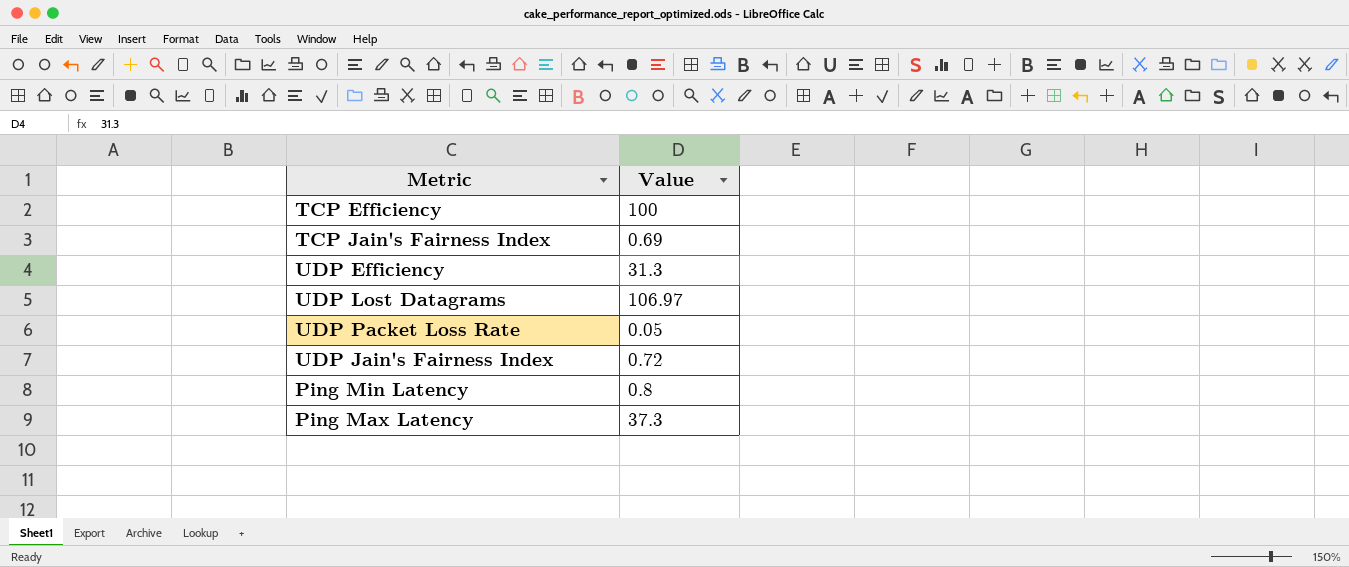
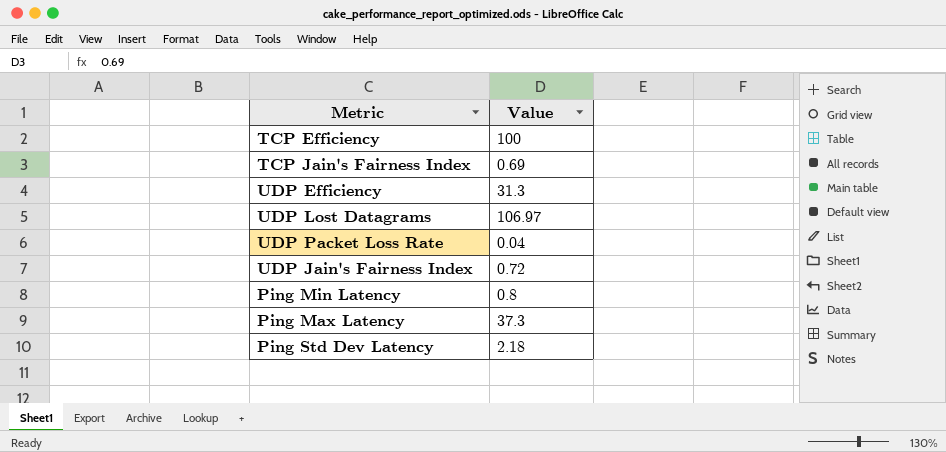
UDP Packet Loss Rate | Value: 0.05 -> 0.04
row Ping Std Dev Latency: none -> 2.18

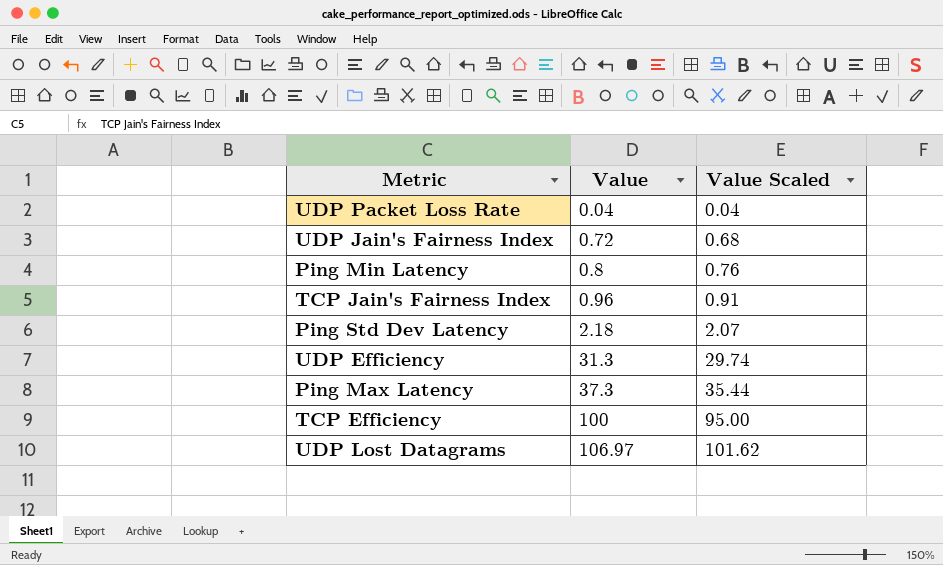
row order: none -> Value ascending
column Value Scaled | formula: none -> [Value] * 0.95
TCP Jain's Fairness Index | Value: 0.69 -> 0.96

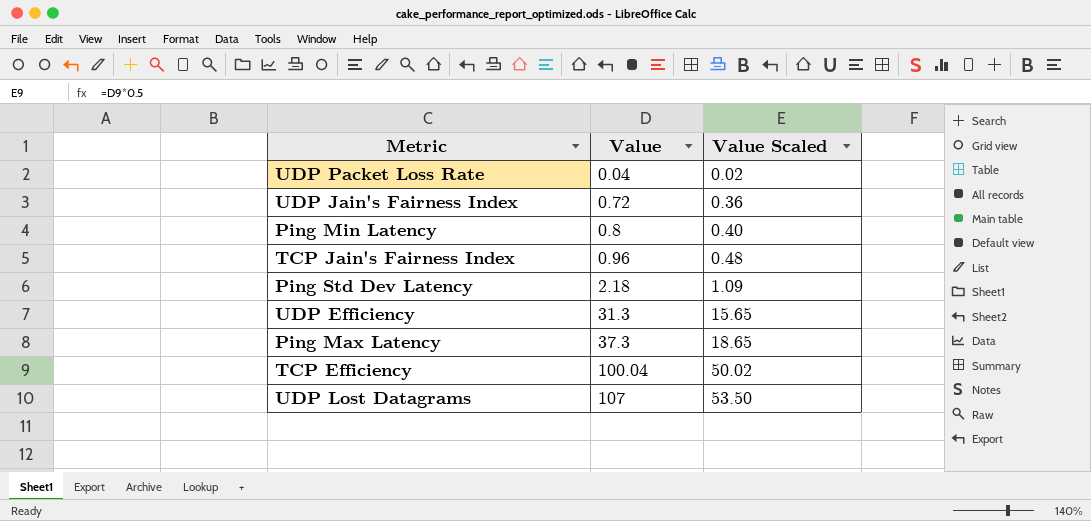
column Value Scaled | formula: [Value] * 0.95 -> [Value] * 0.5
TCP Efficiency | Value: 100 -> 100.04
UDP Lost Datagrams | Value: 106.97 -> 107

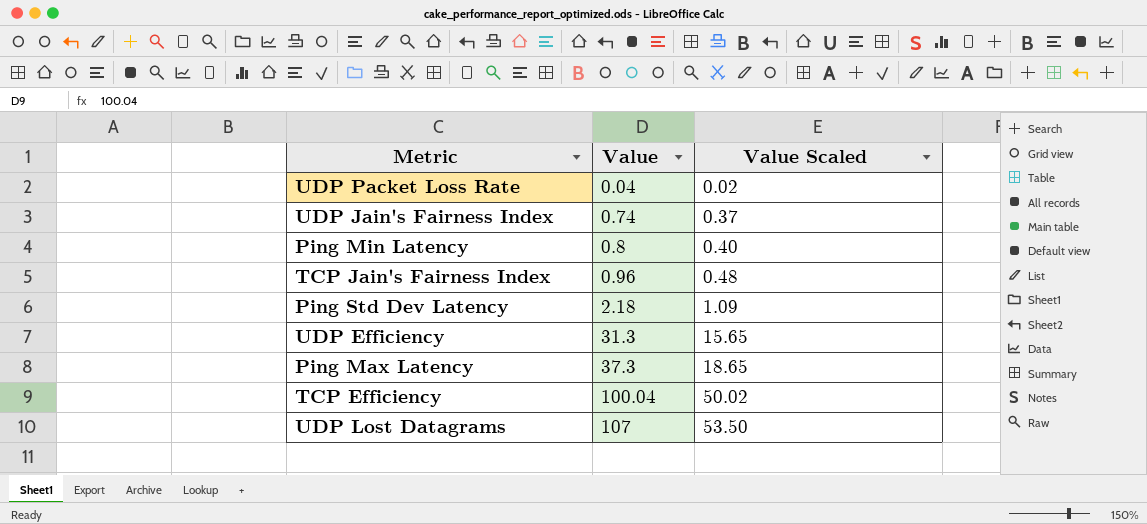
UDP Jain's Fairness Index | Value: 0.72 -> 0.74
UDP Jain's Fairness Index | Value Scaled: 0.36 -> 0.37

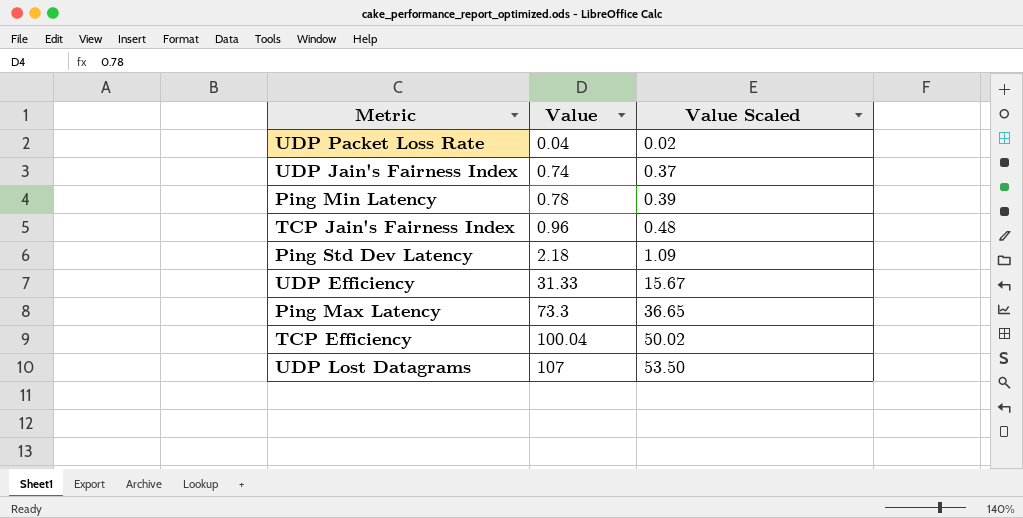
Ping Min Latency | Value: 0.8 -> 0.78
Ping Min Latency | Value Scaled: 0.40 -> 0.39
UDP Efficiency | Value: 31.3 -> 31.33
UDP Efficiency | Value Scaled: 15.65 -> 15.67
Ping Max Latency | Value: 37.3 -> 73.3
Ping Max Latency | Value Scaled: 18.65 -> 36.65

